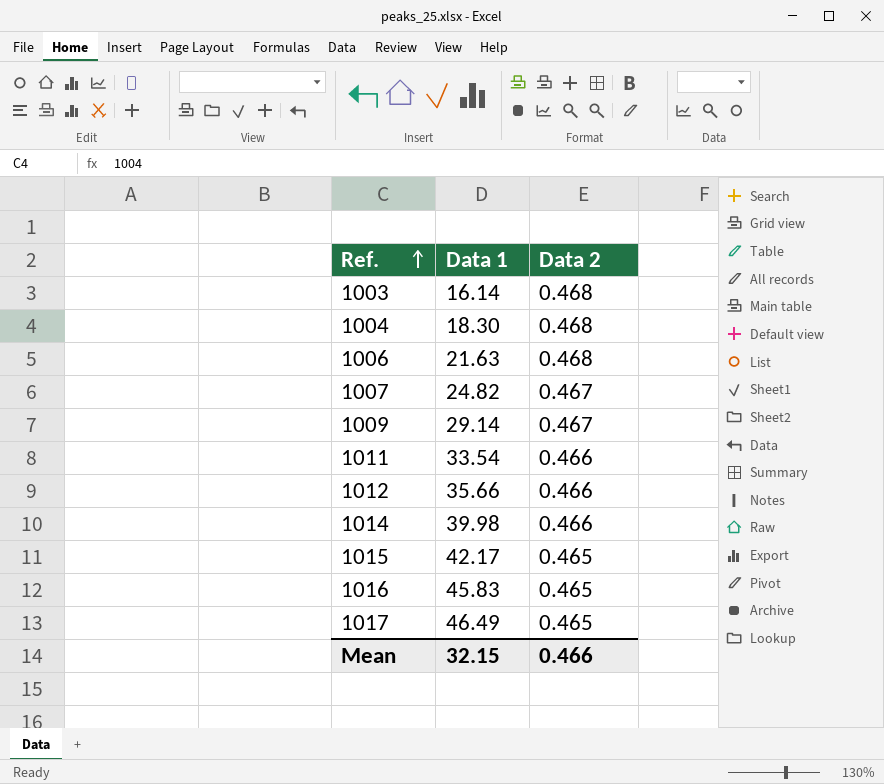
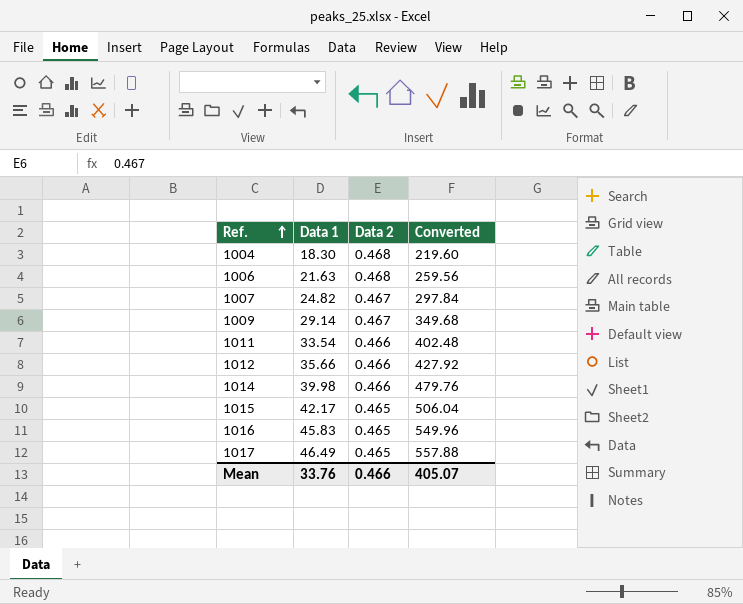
column Converted | formula: none -> [Data 1] * 12
row 1003: 16.14 | 0.468 -> none
Mean | Data 1: 32.15 -> 33.76

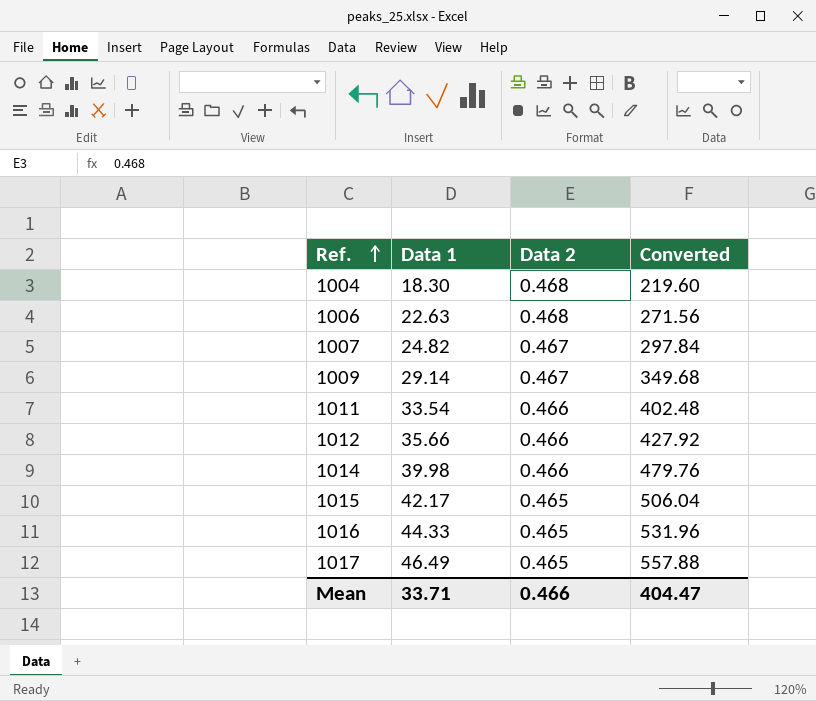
1006 | Data 1: 21.63 -> 22.63
1006 | Converted: 259.56 -> 271.56
1016 | Data 1: 45.83 -> 44.33
1016 | Converted: 549.96 -> 531.96
Mean | Data 1: 33.76 -> 33.71
Mean | Converted: 405.07 -> 404.47

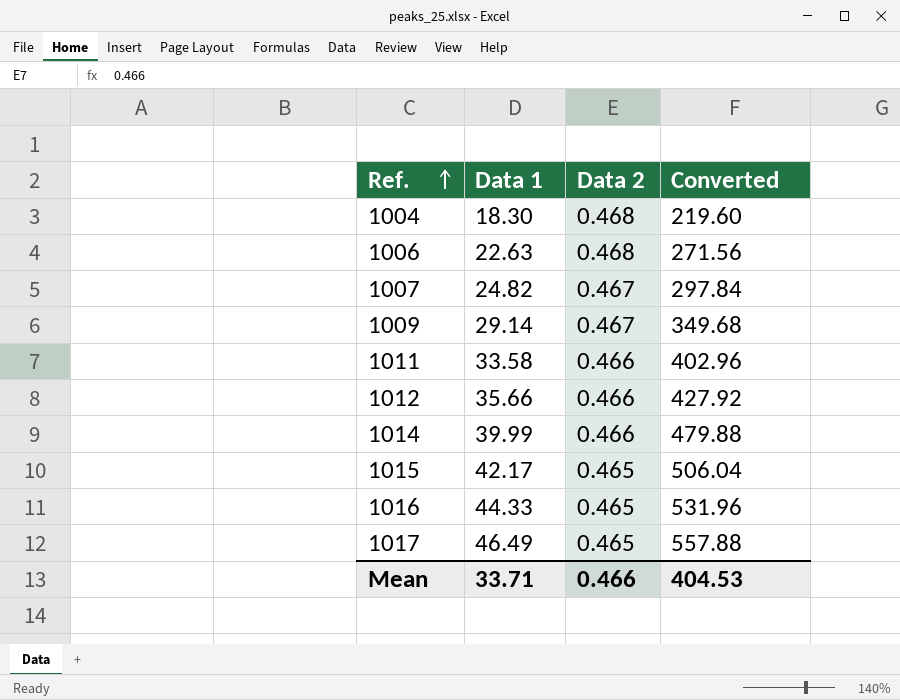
1011 | Data 1: 33.54 -> 33.58
1011 | Converted: 402.48 -> 402.96
1014 | Data 1: 39.98 -> 39.99
1014 | Converted: 479.76 -> 479.88
Mean | Converted: 404.47 -> 404.53

